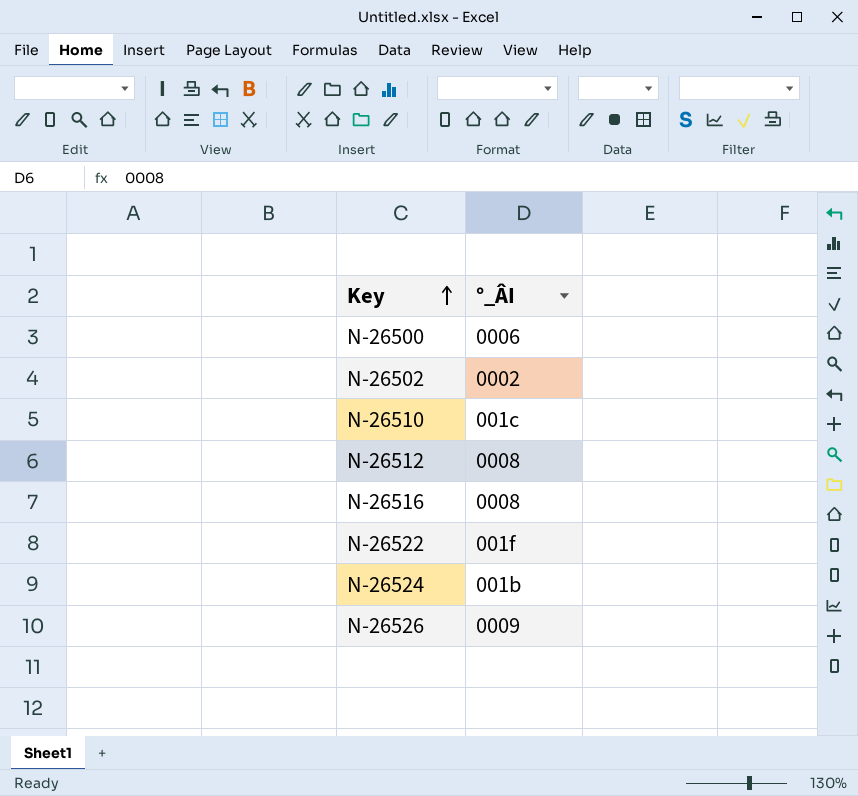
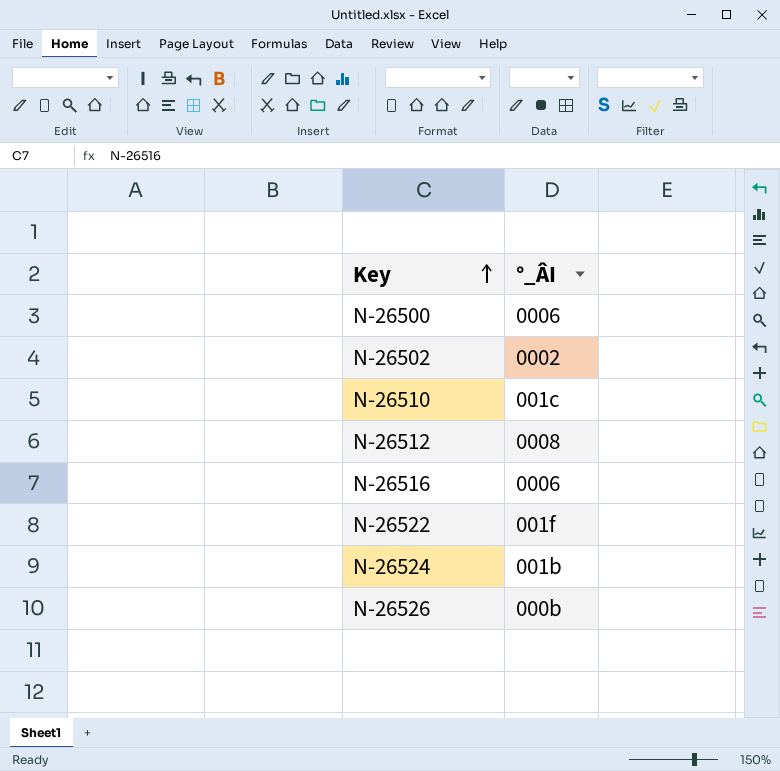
N-26516 | °_ÂI: 0008 -> 0006
N-26526 | °_ÂI: 0009 -> 000b

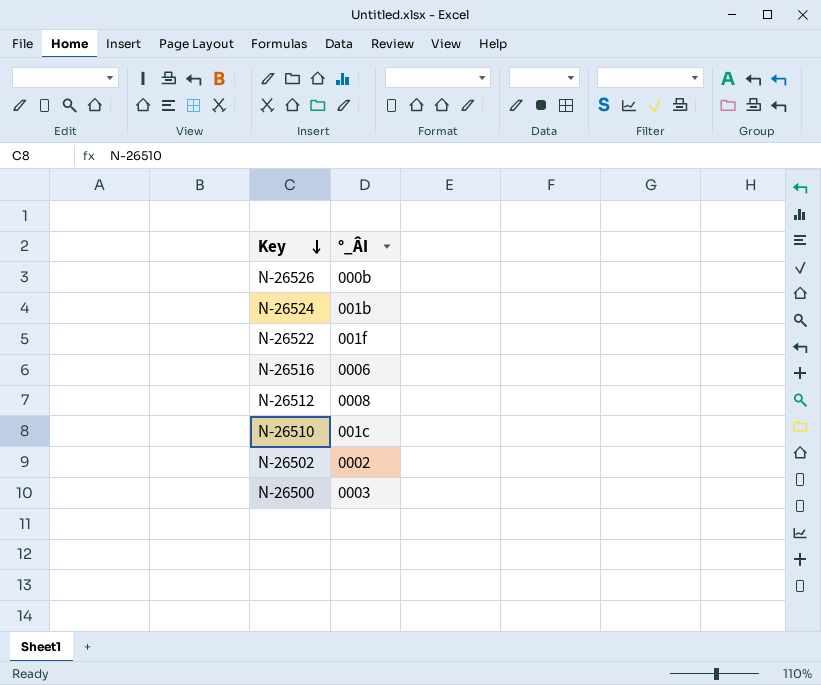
row order: Key ascending -> Key descending
N-26500 | °_ÂI: 0006 -> 0003

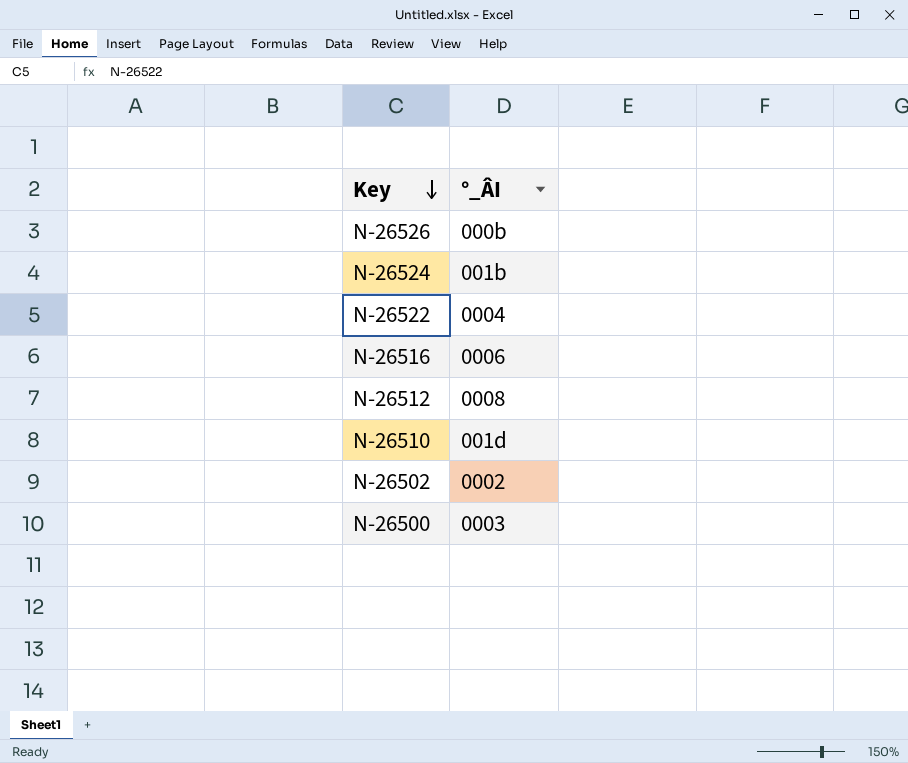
N-26522 | °_ÂI: 001f -> 0004
N-26510 | °_ÂI: 001c -> 001d

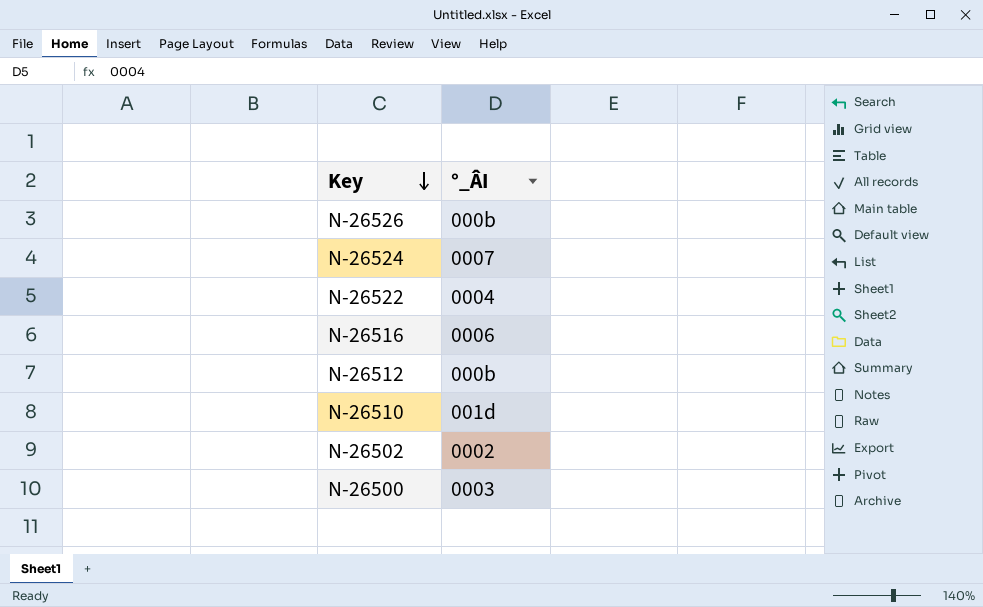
N-26524 | °_ÂI: 001b -> 0007
N-26512 | °_ÂI: 0008 -> 000b

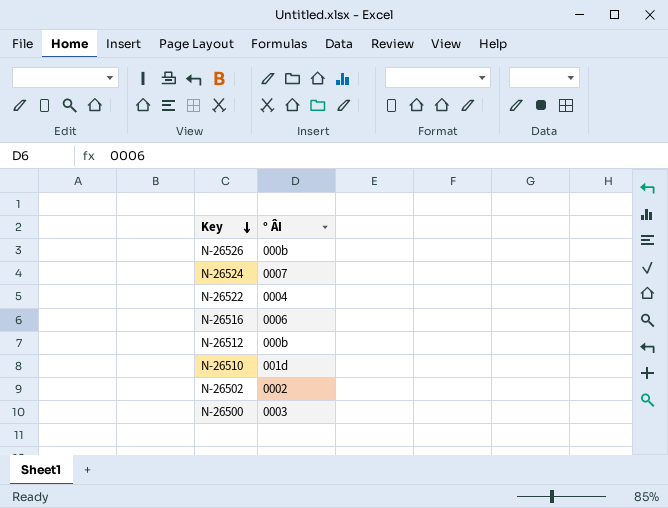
column name: °_ÂI -> ° ÂI

